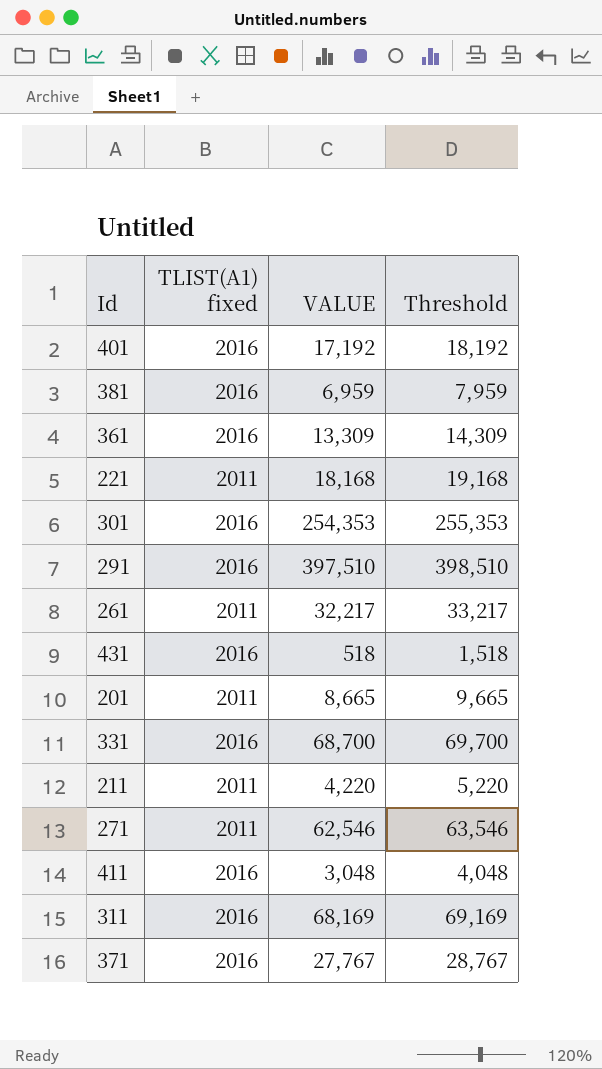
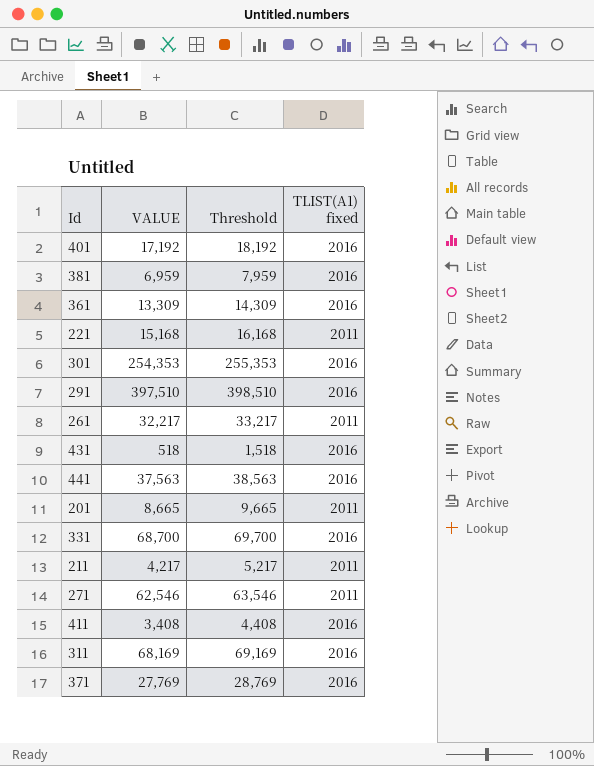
column TLIST(A1) fixed | position: 2 -> 4
221 | VALUE: 18,168 -> 15,168
221 | Threshold: 19,168 -> 16,168
row 441: none -> 37,563 | 38,563 | 2016
211 | VALUE: 4,220 -> 4,217
211 | Threshold: 5,220 -> 5,217
411 | VALUE: 3,048 -> 3,408
411 | Threshold: 4,048 -> 4,408
371 | VALUE: 27,767 -> 27,769
371 | Threshold: 28,767 -> 28,769

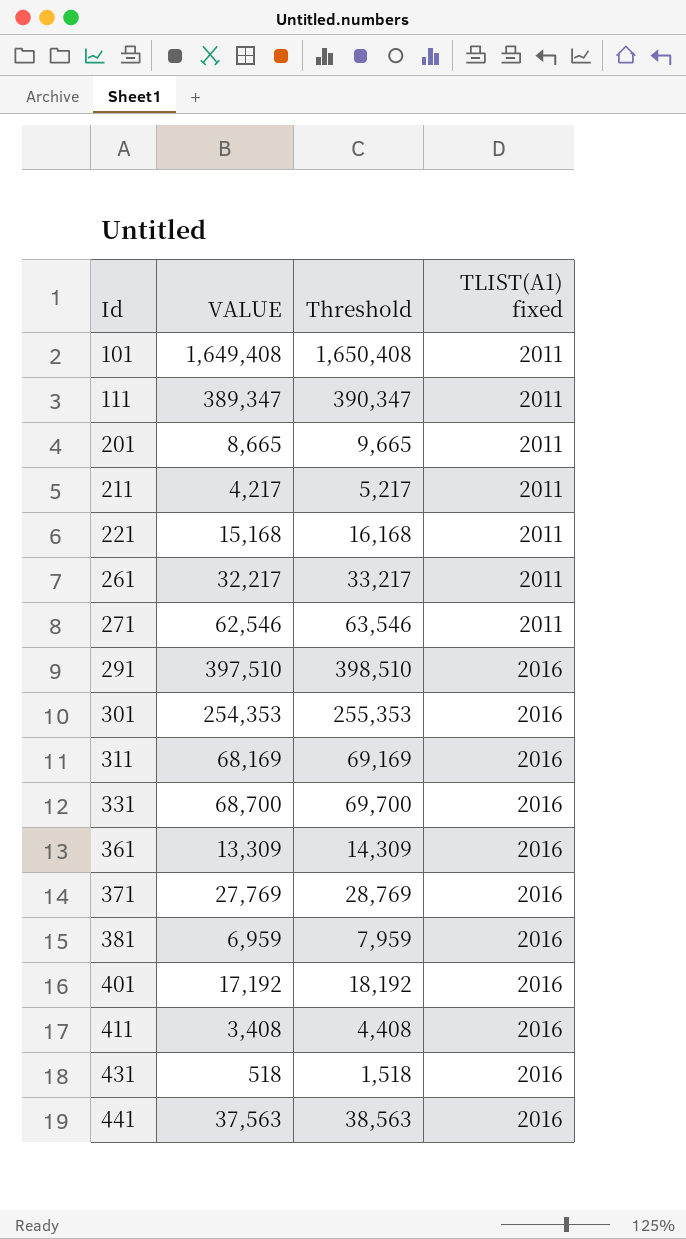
row order: none -> Id ascending
row 101: none -> 1,649,408 | 1,650,408 | 2011
row 111: none -> 389,347 | 390,347 | 2011

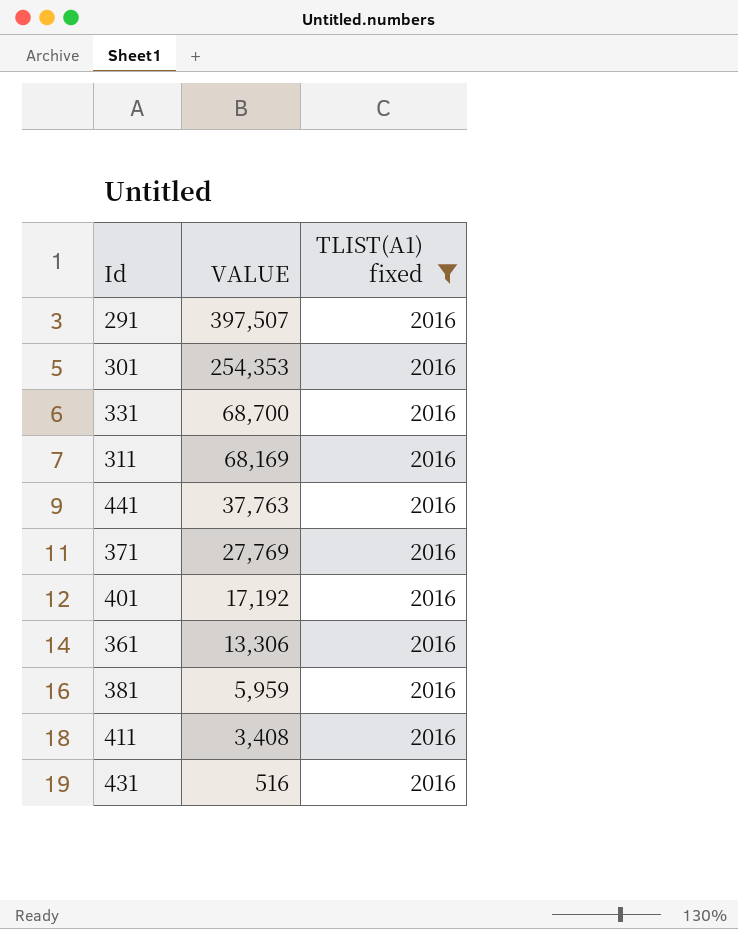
filter: none -> TLIST(A1) fixed = 2016
row order: Id ascending -> VALUE descending
column Threshold | formula: [VALUE] + 1000 -> none
291 | VALUE: 397,510 -> 397,507
441 | VALUE: 37,563 -> 37,763
361 | VALUE: 13,309 -> 13,306
381 | VALUE: 6,959 -> 5,959
431 | VALUE: 518 -> 516

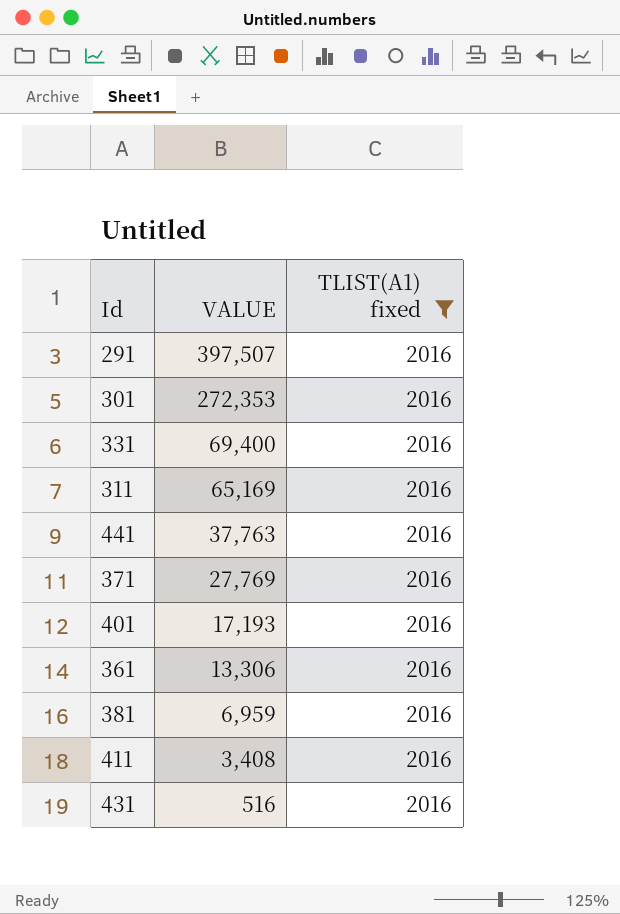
301 | VALUE: 254,353 -> 272,353
331 | VALUE: 68,700 -> 69,400
311 | VALUE: 68,169 -> 65,169
401 | VALUE: 17,192 -> 17,193
381 | VALUE: 5,959 -> 6,959

